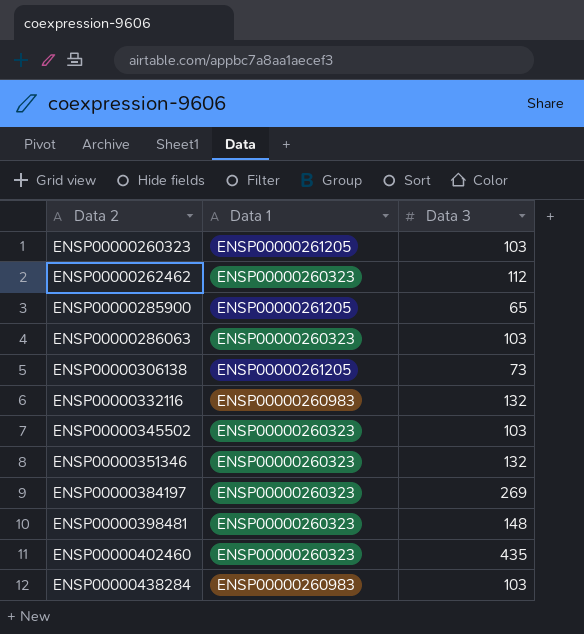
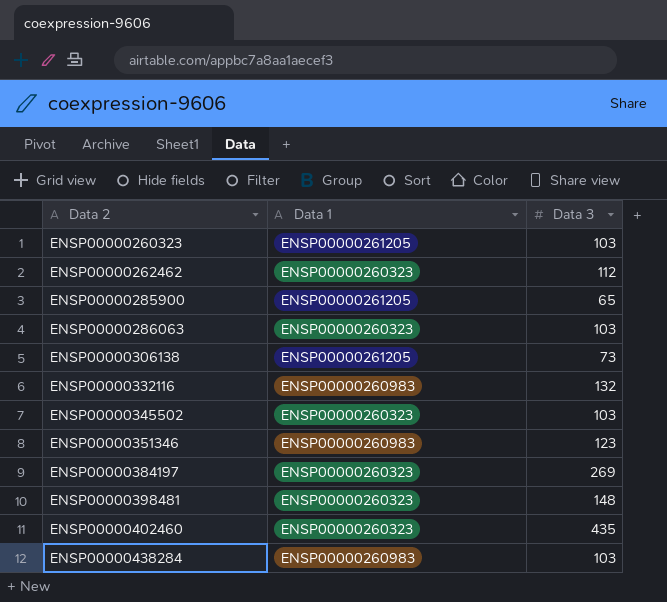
ENSP00000351346 | Data 1: ENSP00000260323 -> ENSP00000260983
ENSP00000351346 | Data 3: 132 -> 123

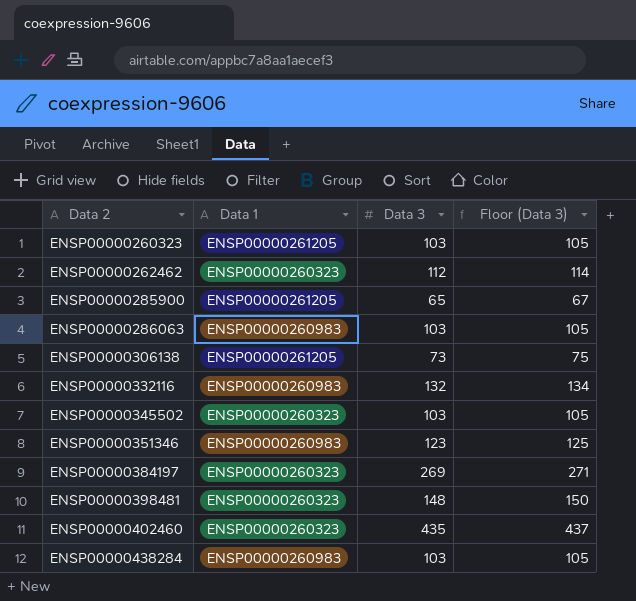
column Floor (Data 3) | formula: none -> [Data 3] + 2
ENSP00000286063 | Data 1: ENSP00000260323 -> ENSP00000260983

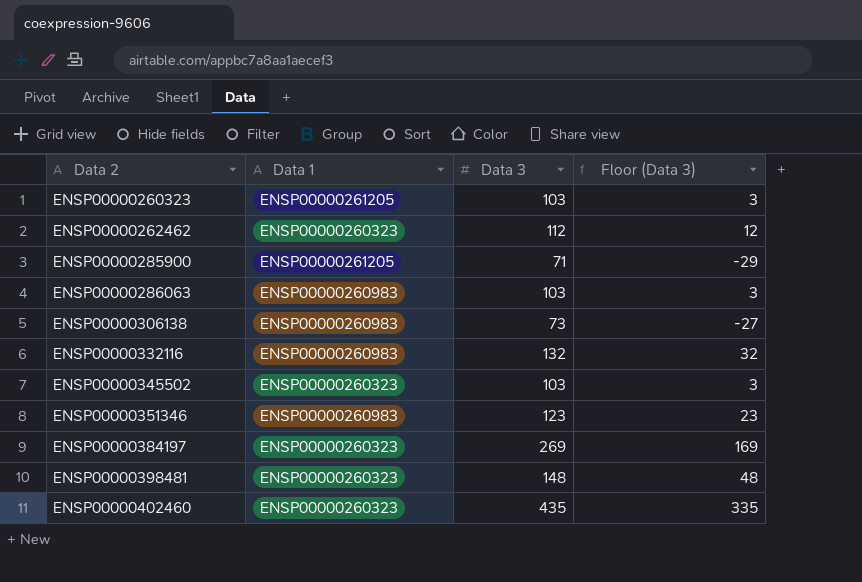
column Floor (Data 3) | formula: [Data 3] + 2 -> [Data 3] - 100
row ENSP00000438284: ENSP00000260983 | 103 | 105 -> none
ENSP00000285900 | Data 3: 65 -> 71
ENSP00000306138 | Data 1: ENSP00000261205 -> ENSP00000260983

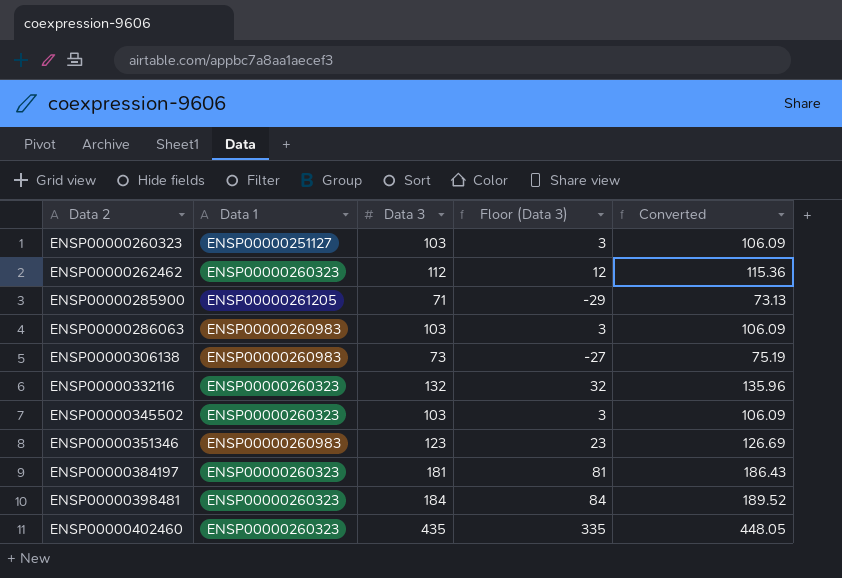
column Converted | formula: none -> [Data 3] * 1.03
ENSP00000260323 | Data 1: ENSP00000261205 -> ENSP00000251127
ENSP00000332116 | Data 1: ENSP00000260983 -> ENSP00000260323
ENSP00000384197 | Data 3: 269 -> 181
ENSP00000384197 | Floor (Data 3): 169 -> 81
ENSP00000398481 | Data 3: 148 -> 184
ENSP00000398481 | Floor (Data 3): 48 -> 84

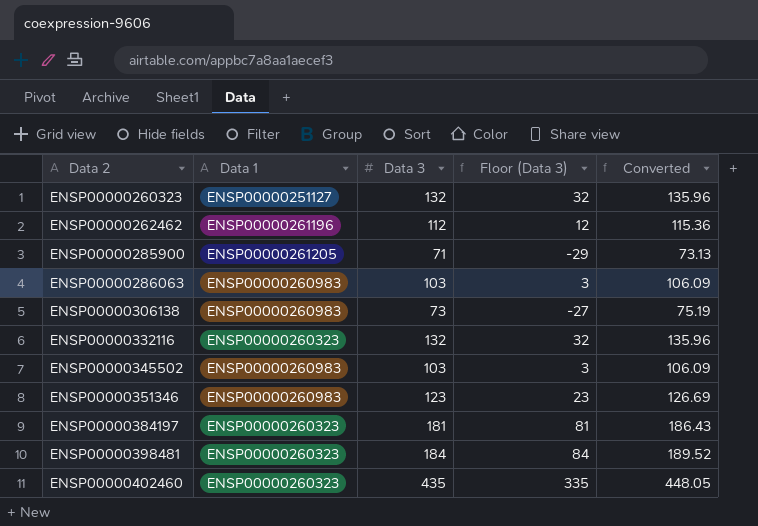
ENSP00000260323 | Data 3: 103 -> 132
ENSP00000260323 | Floor (Data 3): 3 -> 32
ENSP00000260323 | Converted: 106.09 -> 135.96
ENSP00000262462 | Data 1: ENSP00000260323 -> ENSP00000261196
ENSP00000345502 | Data 1: ENSP00000260323 -> ENSP00000260983

